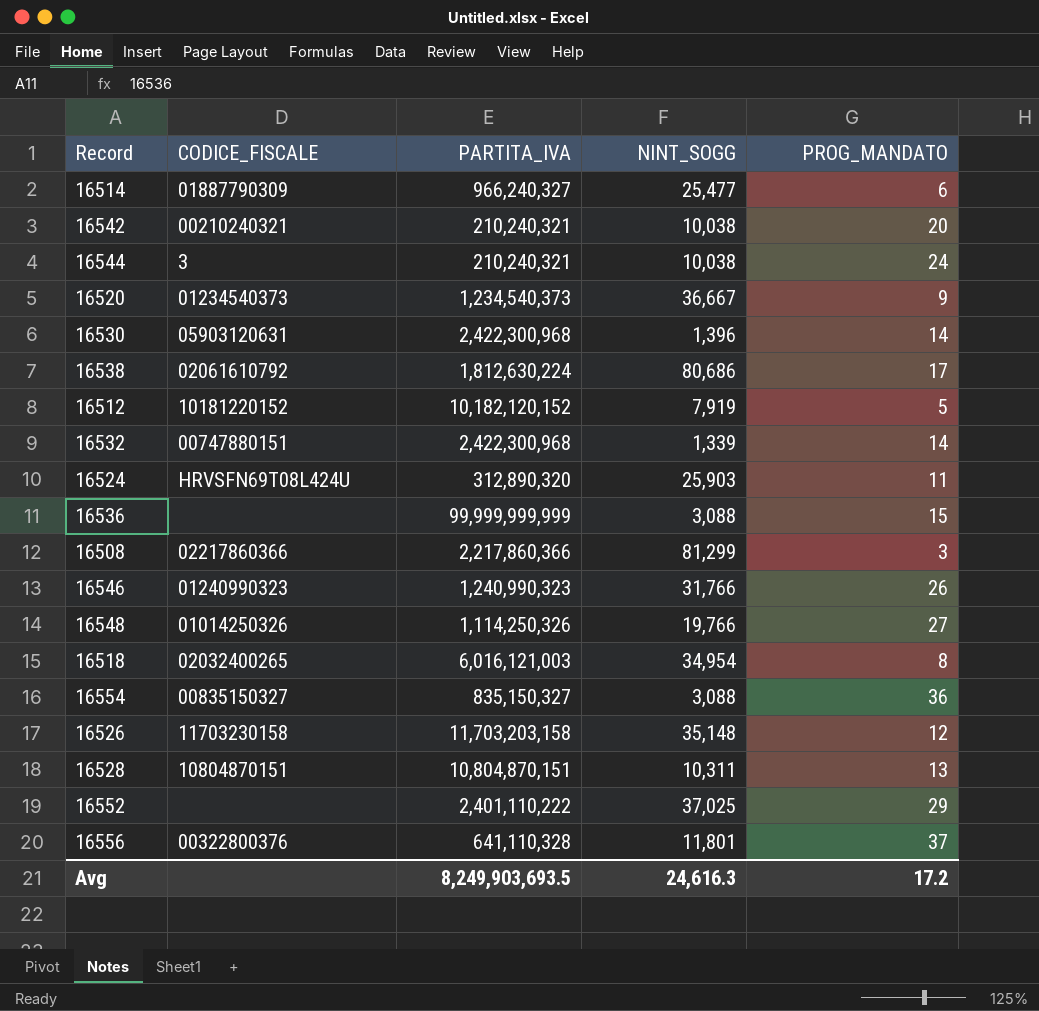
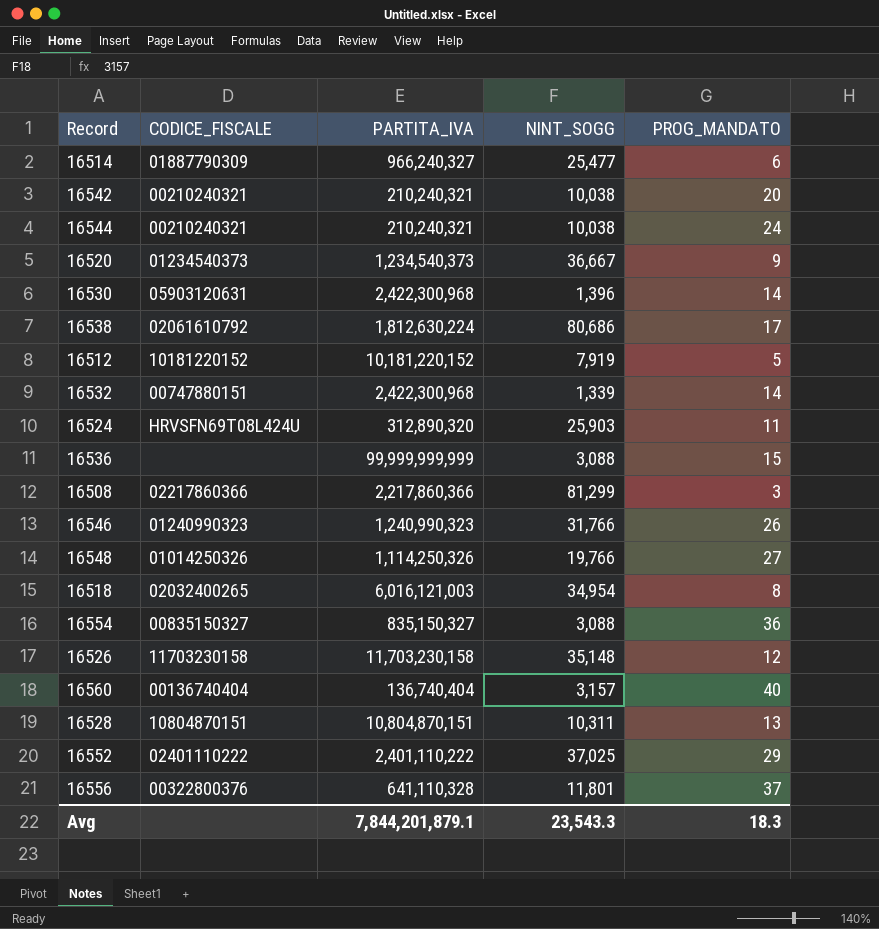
16544 | CODICE_FISCALE: 3 -> 00210240321
16512 | PARTITA_IVA: 10,182,120,152 -> 10,181,220,152
16526 | PARTITA_IVA: 11,703,203,158 -> 11,703,230,158
row 16560: none -> 00136740404 | 136,740,404 | 3,157 | 40
16552 | CODICE_FISCALE: none -> 02401110222
Avg | PARTITA_IVA: 8,249,903,693.5 -> 7,844,201,879.1
Avg | NINT_SOGG: 24,616.3 -> 23,543.3
Avg | PROG_MANDATO: 17.2 -> 18.3

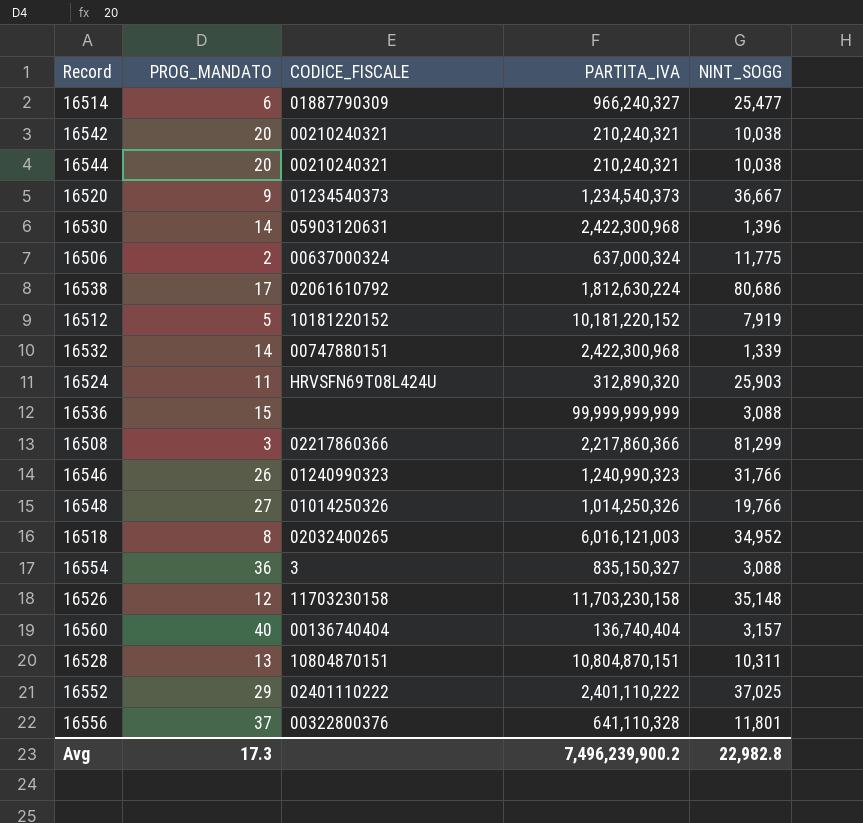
column PROG_MANDATO | position: 5 -> 2
16544 | PROG_MANDATO: 24 -> 20
row 16506: none -> 2 | 00637000324 | 637,000,324 | 11,775
16548 | PARTITA_IVA: 1,114,250,326 -> 1,014,250,326
16518 | NINT_SOGG: 34,954 -> 34,952
16554 | CODICE_FISCALE: 00835150327 -> 3
Avg | PROG_MANDATO: 18.3 -> 17.3
Avg | PARTITA_IVA: 7,844,201,879.1 -> 7,496,239,900.2
Avg | NINT_SOGG: 23,543.3 -> 22,982.8

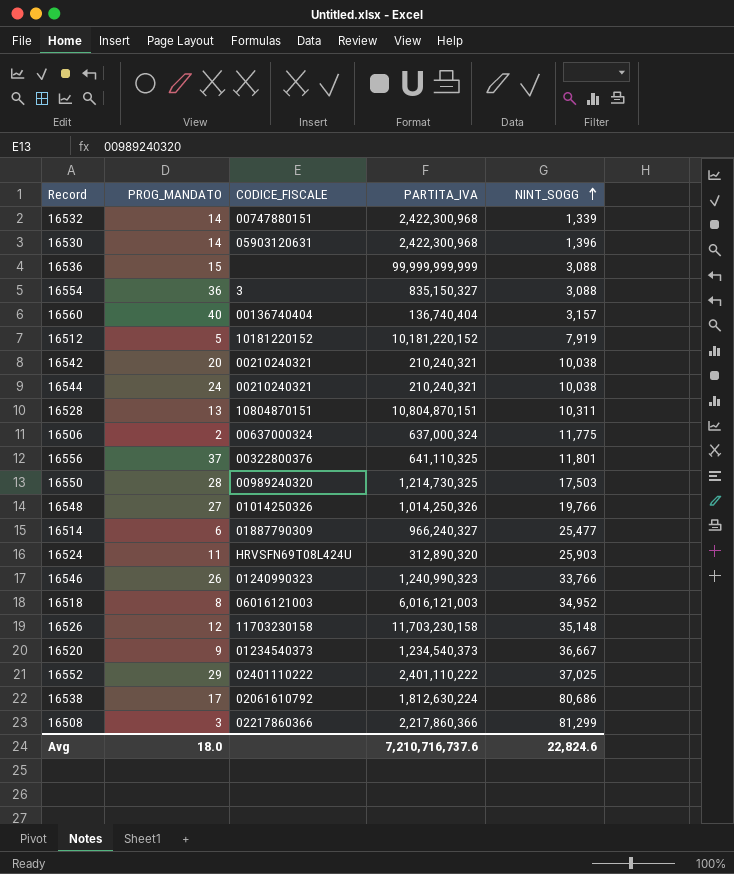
row order: none -> NINT_SOGG ascending
16544 | PROG_MANDATO: 20 -> 24
16556 | PARTITA_IVA: 641,110,328 -> 641,110,325
row 16550: none -> 28 | 00989240320 | 1,214,730,325 | 17,503
16546 | NINT_SOGG: 31,766 -> 33,766
16518 | CODICE_FISCALE: 02032400265 -> 06016121003
Avg | PROG_MANDATO: 17.3 -> 18.0
Avg | PARTITA_IVA: 7,496,239,900.2 -> 7,210,716,737.6
Avg | NINT_SOGG: 22,982.8 -> 22,824.6

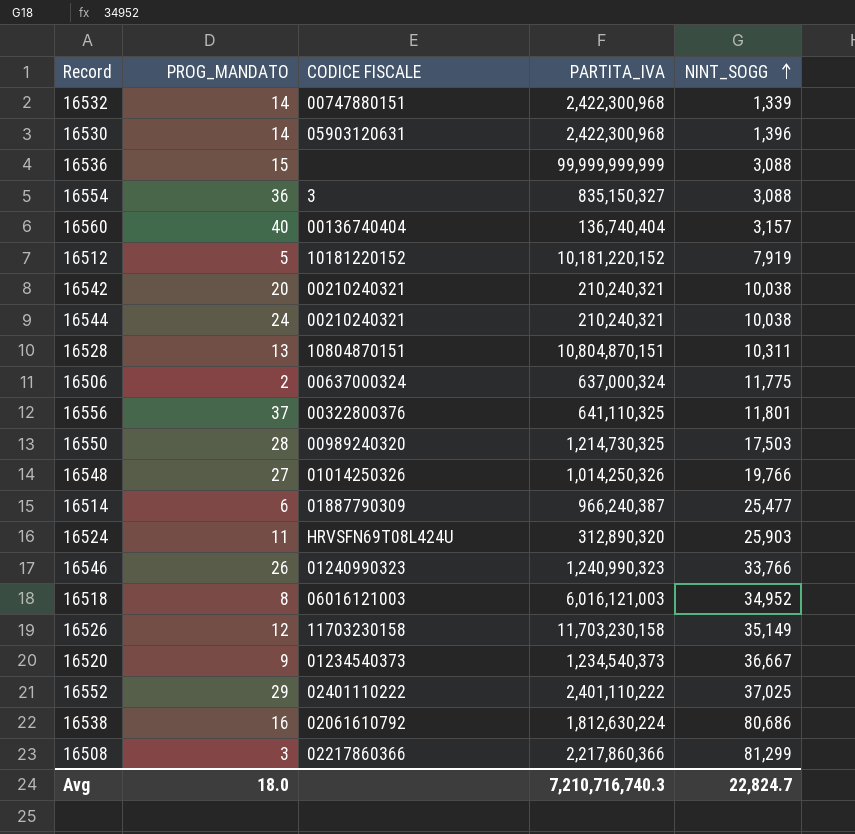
column name: CODICE_FISCALE -> CODICE FISCALE
16514 | PARTITA_IVA: 966,240,327 -> 966,240,387
16526 | NINT_SOGG: 35,148 -> 35,149
16538 | PROG_MANDATO: 17 -> 16
Avg | PARTITA_IVA: 7,210,716,737.6 -> 7,210,716,740.3
Avg | NINT_SOGG: 22,824.6 -> 22,824.7

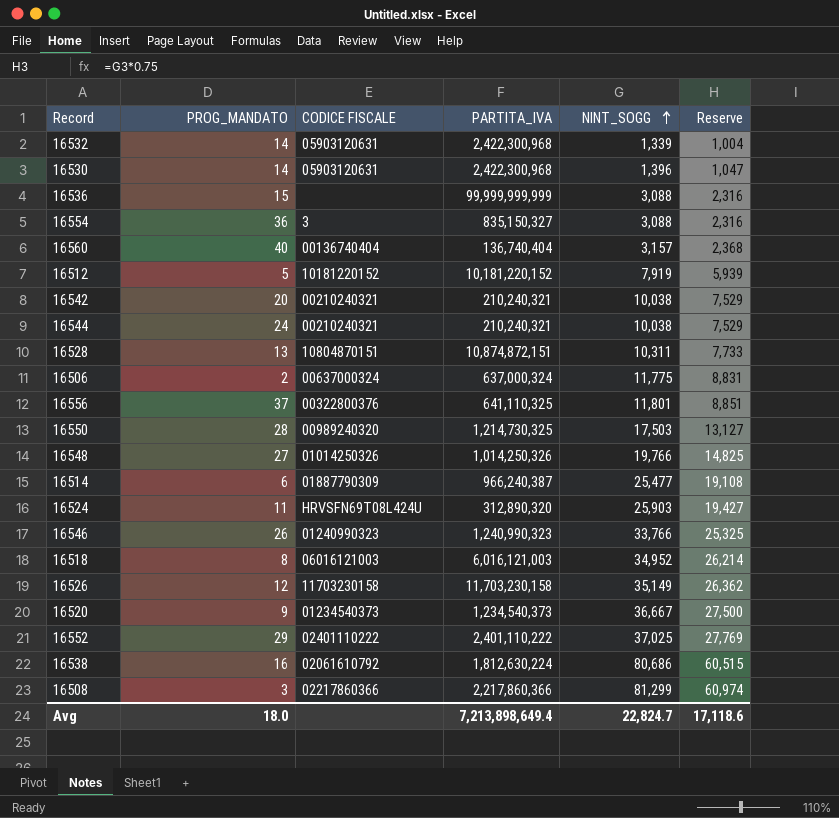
column Reserve | formula: none -> [NINT_SOGG] * 0.75
16532 | CODICE FISCALE: 00747880151 -> 05903120631
16528 | PARTITA_IVA: 10,804,870,151 -> 10,874,872,151
Avg | PARTITA_IVA: 7,210,716,740.3 -> 7,213,898,649.4

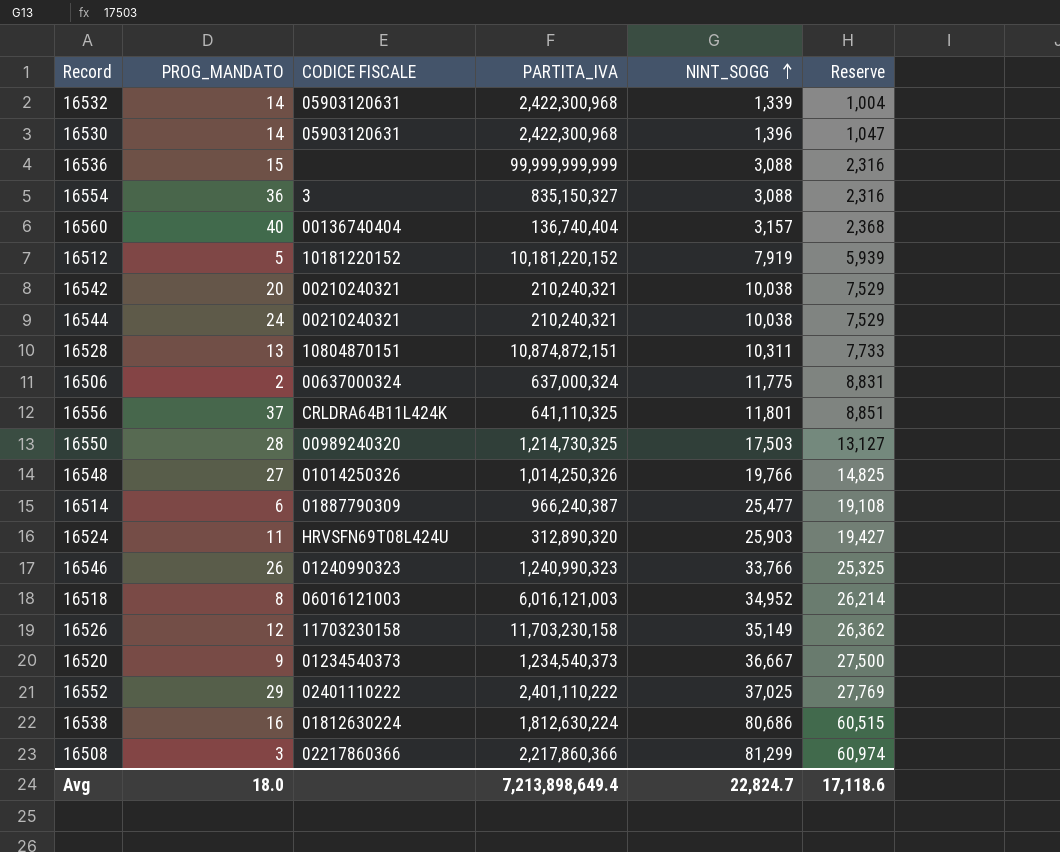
16556 | CODICE FISCALE: 00322800376 -> CRLDRA64B11L424K
16538 | CODICE FISCALE: 02061610792 -> 01812630224

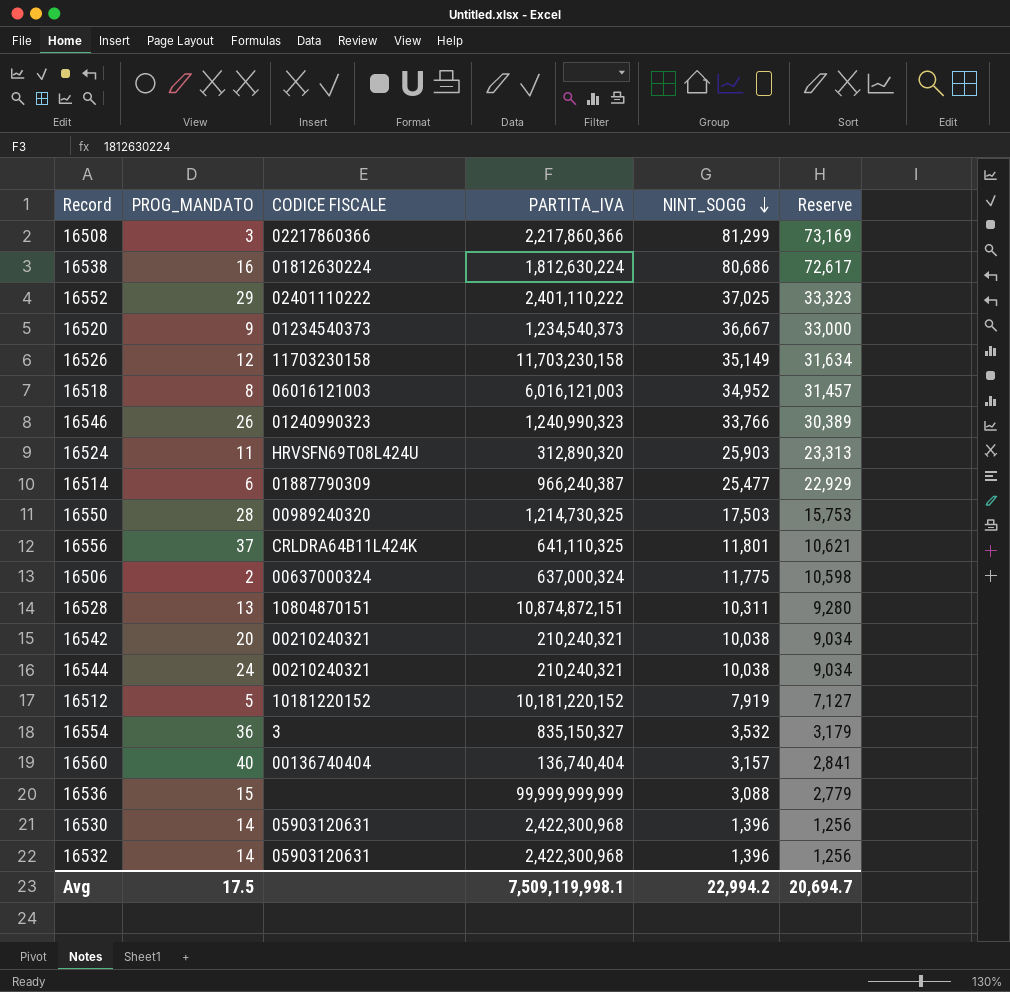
row order: NINT_SOGG ascending -> NINT_SOGG descending
column Reserve | formula: [NINT_SOGG] * 0.75 -> [NINT_SOGG] * 0.9
row 16548: 27 | 01014250326 | 1,014,250,326 | 19,766 | 14,825 -> none
16554 | NINT_SOGG: 3,088 -> 3,532
16532 | NINT_SOGG: 1,339 -> 1,396
Avg | PROG_MANDATO: 18.0 -> 17.5
Avg | PARTITA_IVA: 7,213,898,649.4 -> 7,509,119,998.1
Avg | NINT_SOGG: 22,824.7 -> 22,994.2
Avg | Reserve: 17,118.6 -> 20,694.7

